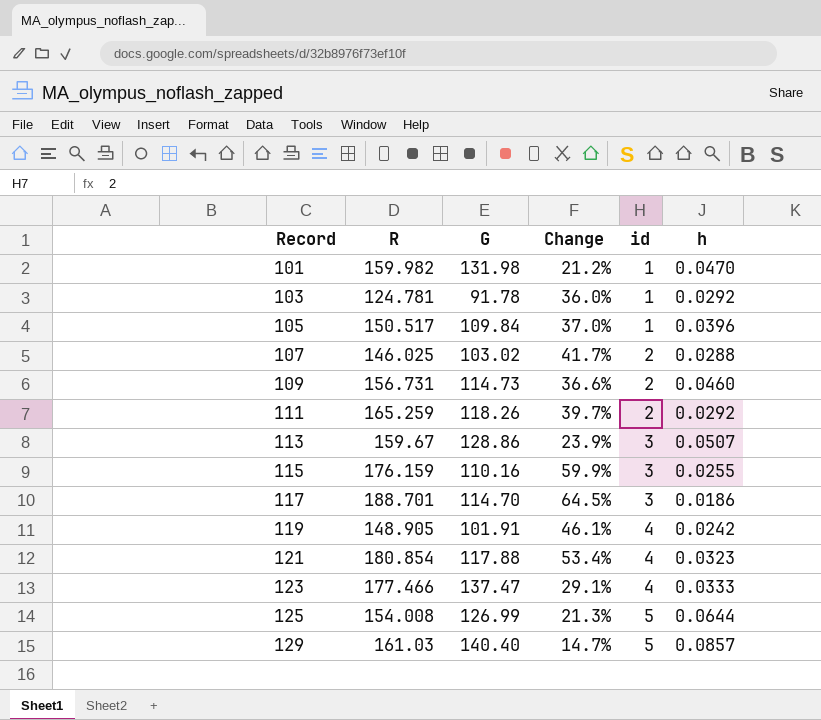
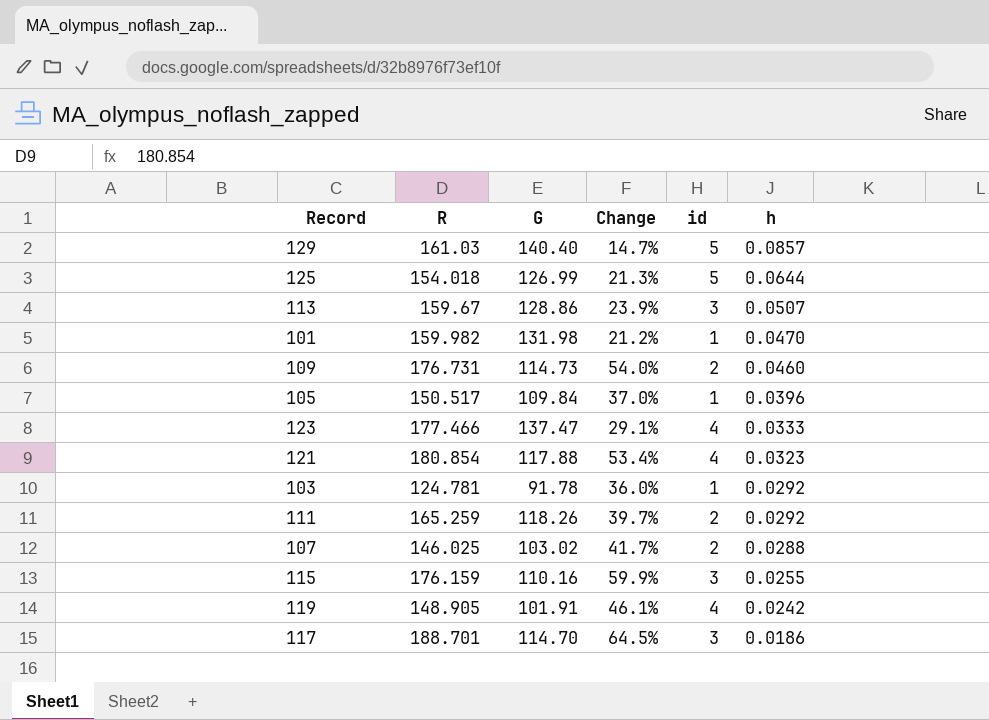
row order: Record ascending -> h descending
125 | R: 154.008 -> 154.018
109 | R: 156.731 -> 176.731
109 | Change: 36.6% -> 54.0%

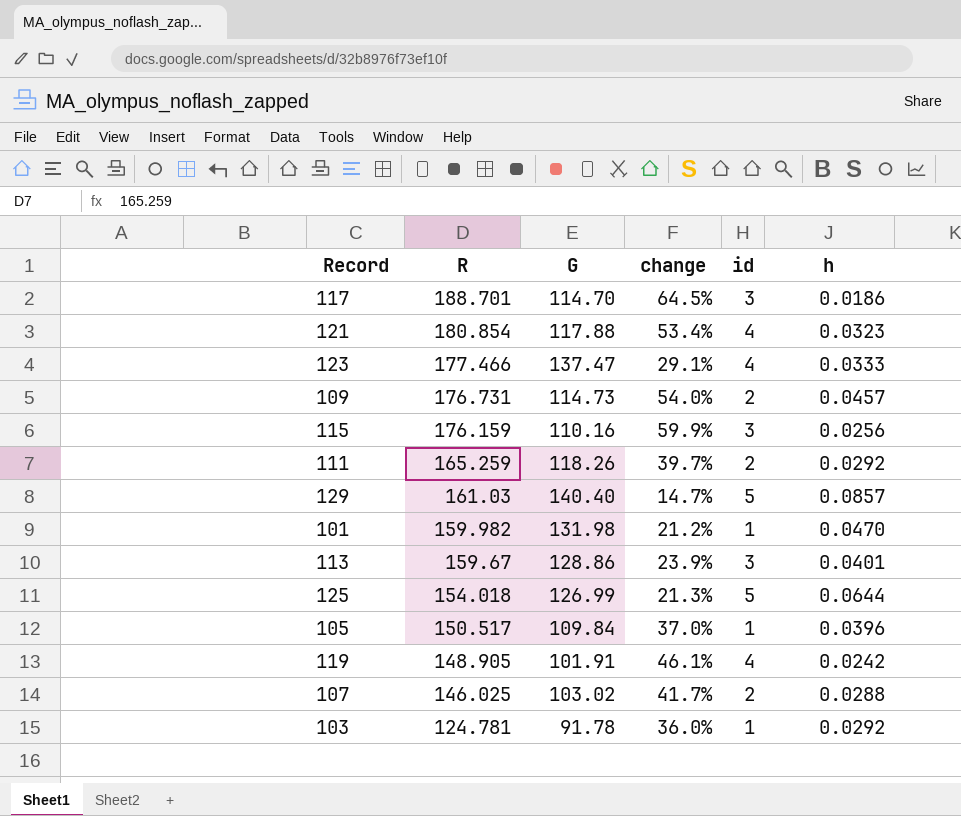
row order: h descending -> R descending
column name: Change -> change
109 | h: 0.0460 -> 0.0457
115 | h: 0.0255 -> 0.0256
113 | h: 0.0507 -> 0.0401

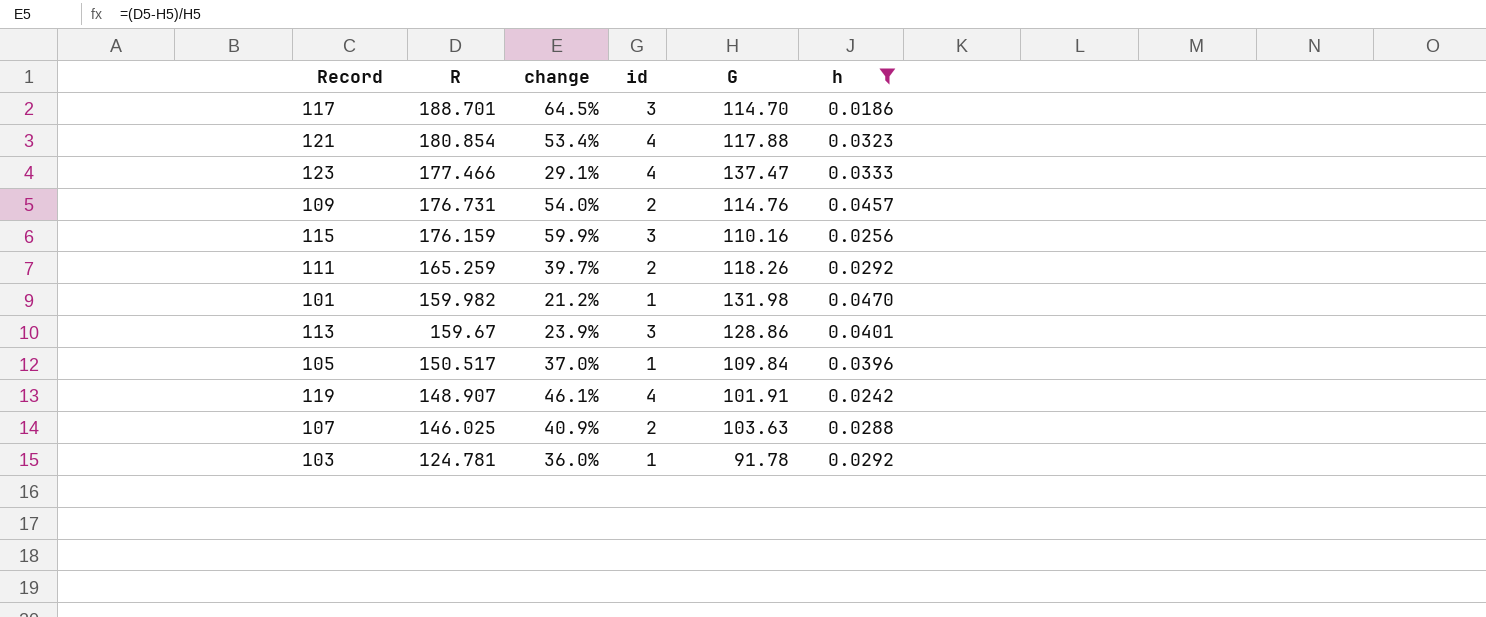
filter: none -> h <= 0.0470
column G | position: 3 -> 5
109 | G: 114.73 -> 114.76
119 | R: 148.905 -> 148.907
107 | change: 41.7% -> 40.9%
107 | G: 103.02 -> 103.63

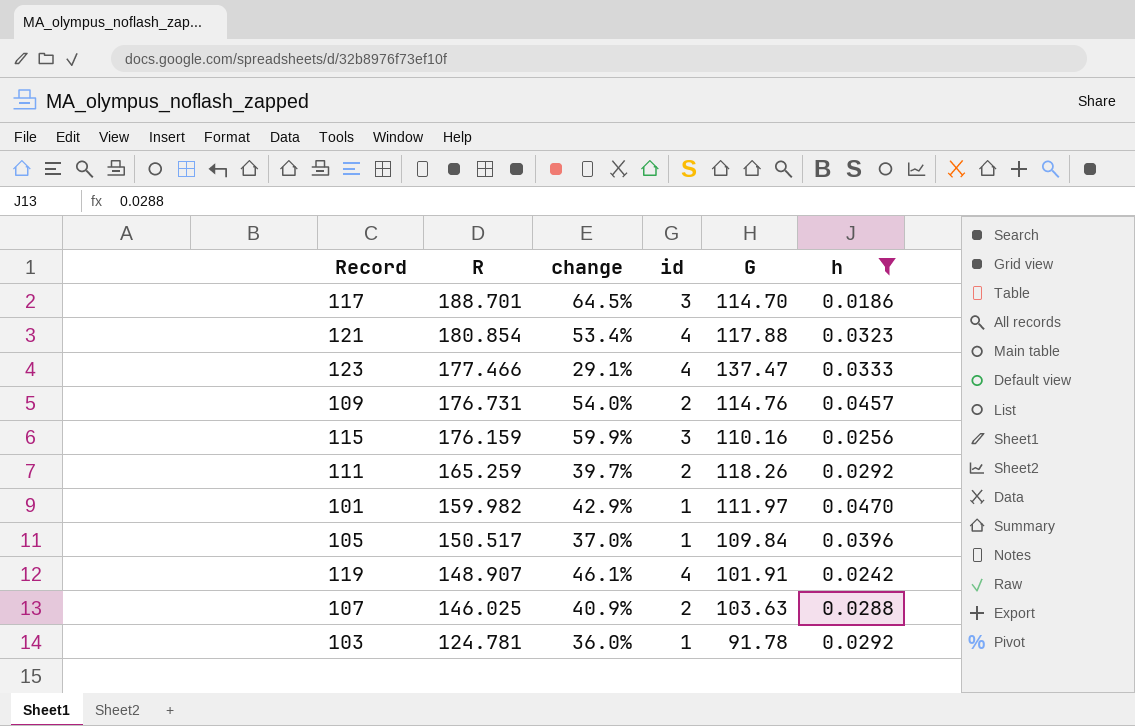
row 113: 159.67 | 23.9% | 3 | 128.86 | 0.0401 -> none
101 | change: 21.2% -> 42.9%
101 | G: 131.98 -> 111.97

